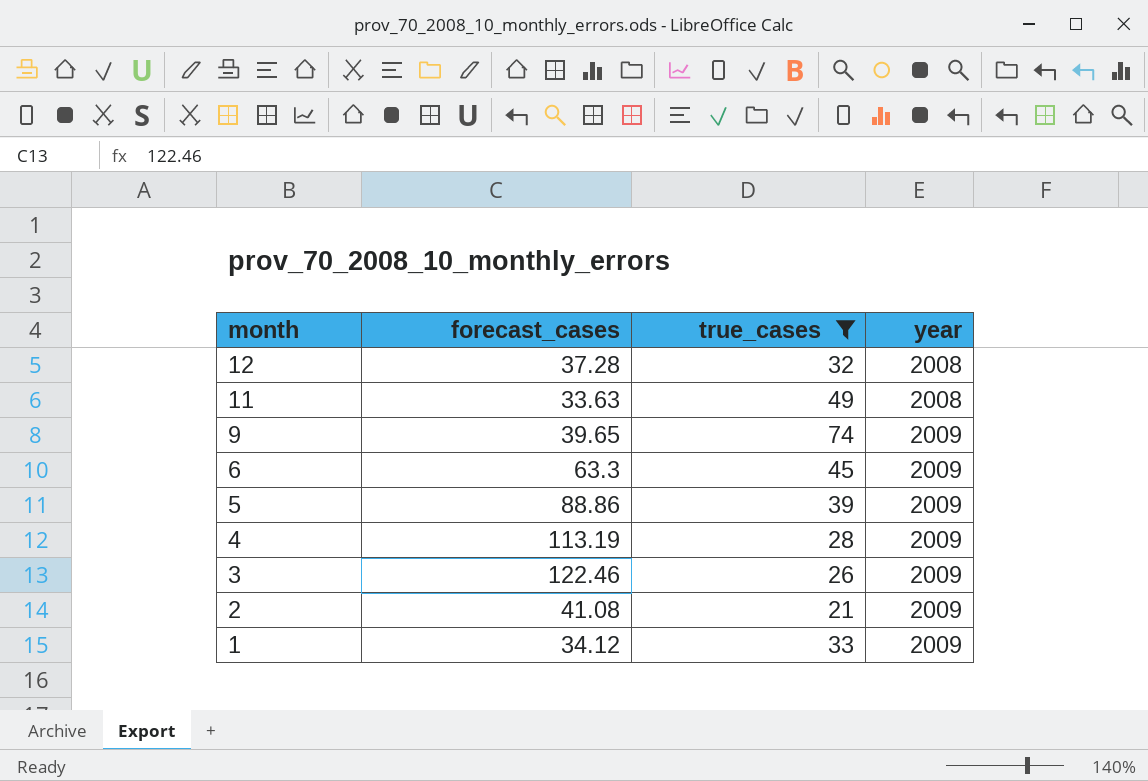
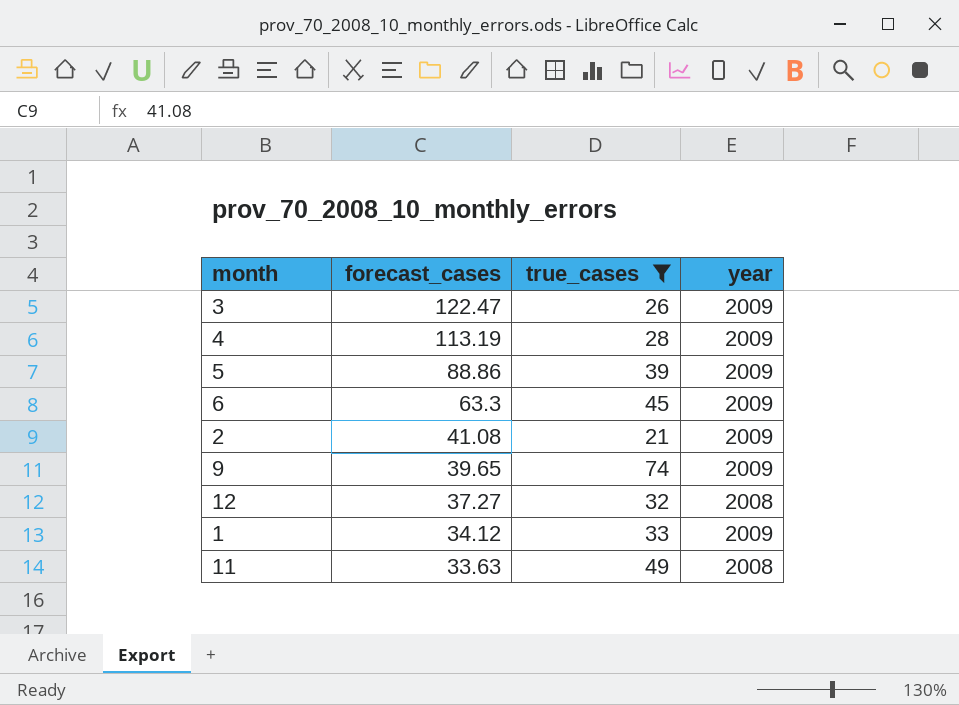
row order: month descending -> forecast_cases descending
3 | forecast_cases: 122.46 -> 122.47
12 | forecast_cases: 37.28 -> 37.27

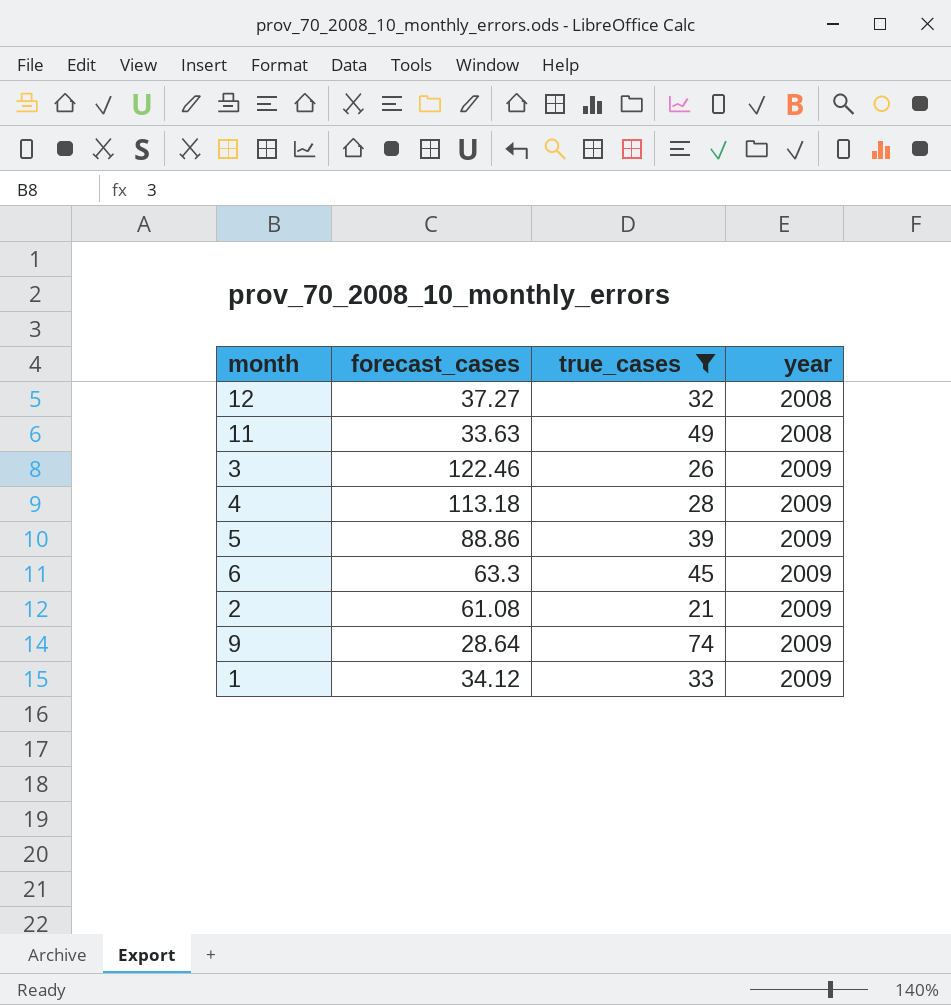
row order: forecast_cases descending -> year ascending
3 | forecast_cases: 122.47 -> 122.46
4 | forecast_cases: 113.19 -> 113.18
2 | forecast_cases: 41.08 -> 61.08
9 | forecast_cases: 39.65 -> 28.64

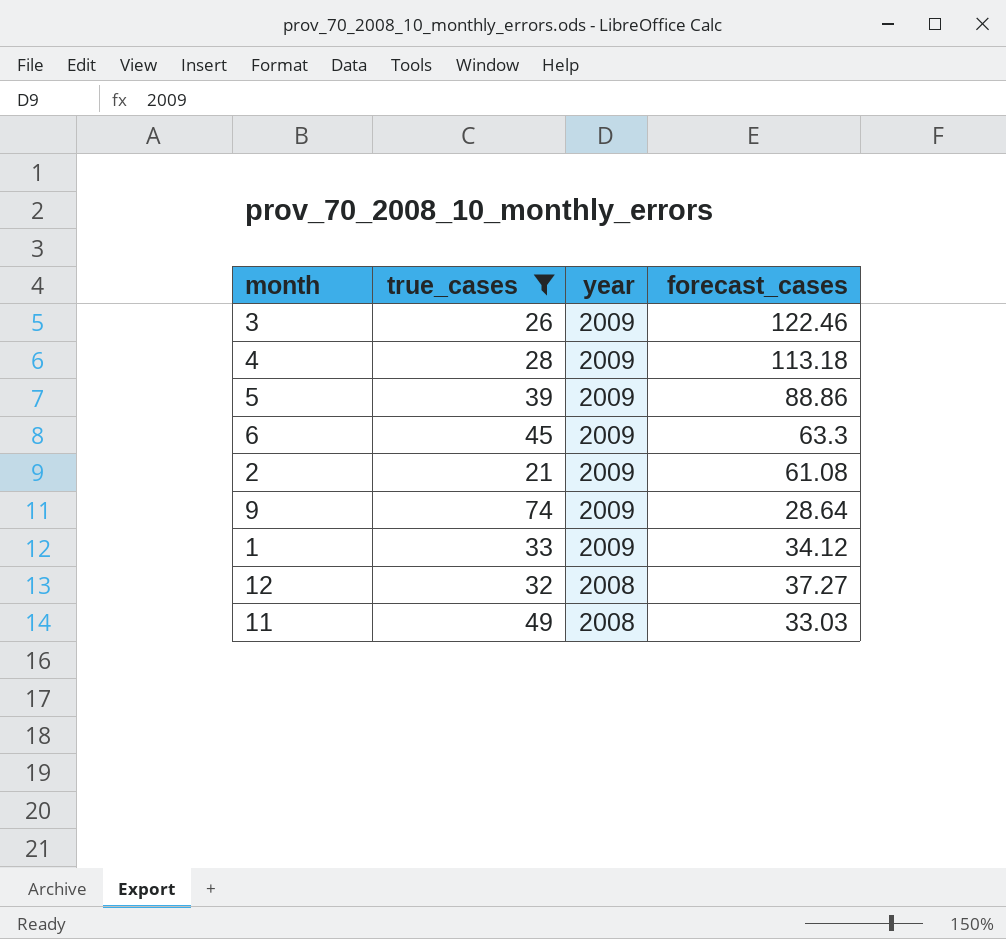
row order: year ascending -> year descending
column forecast_cases | position: 2 -> 4
11 | forecast_cases: 33.63 -> 33.03

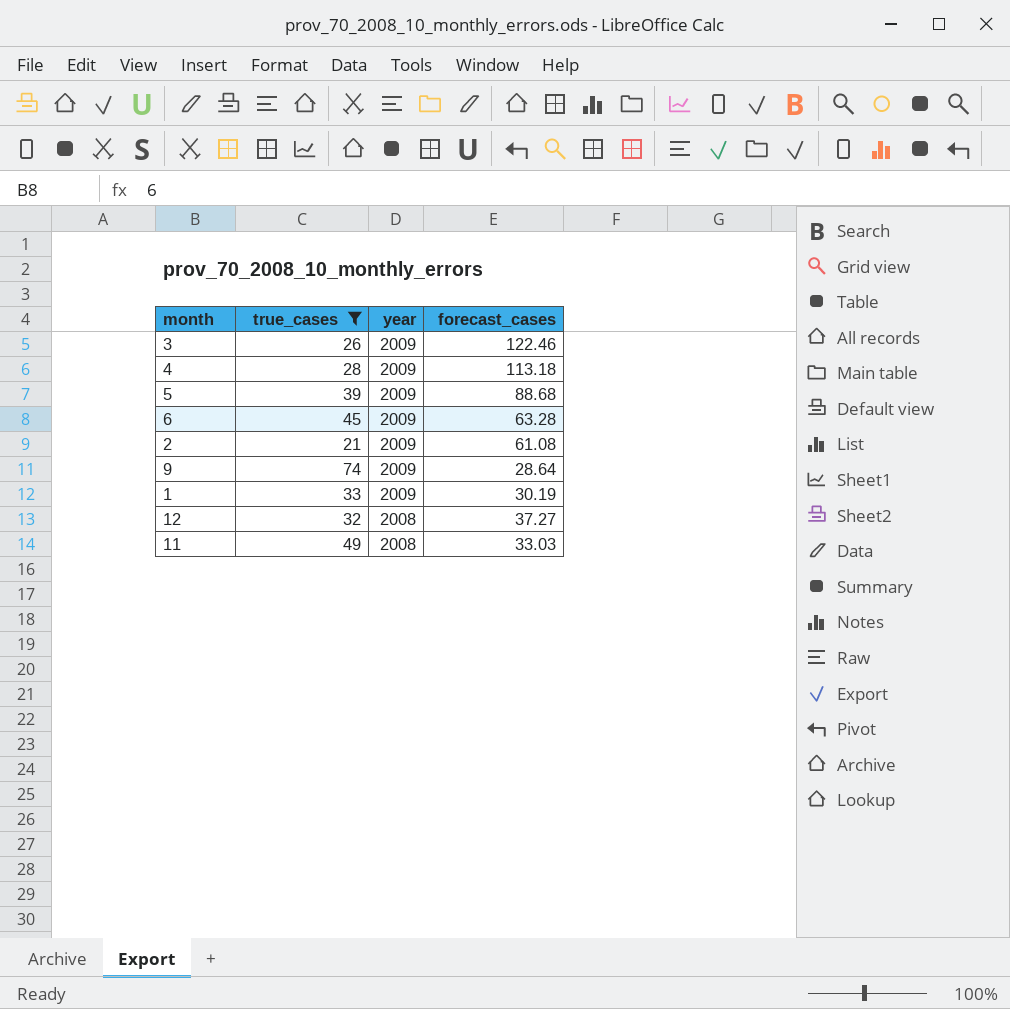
5 | forecast_cases: 88.86 -> 88.68
6 | forecast_cases: 63.3 -> 63.28
1 | forecast_cases: 34.12 -> 30.19

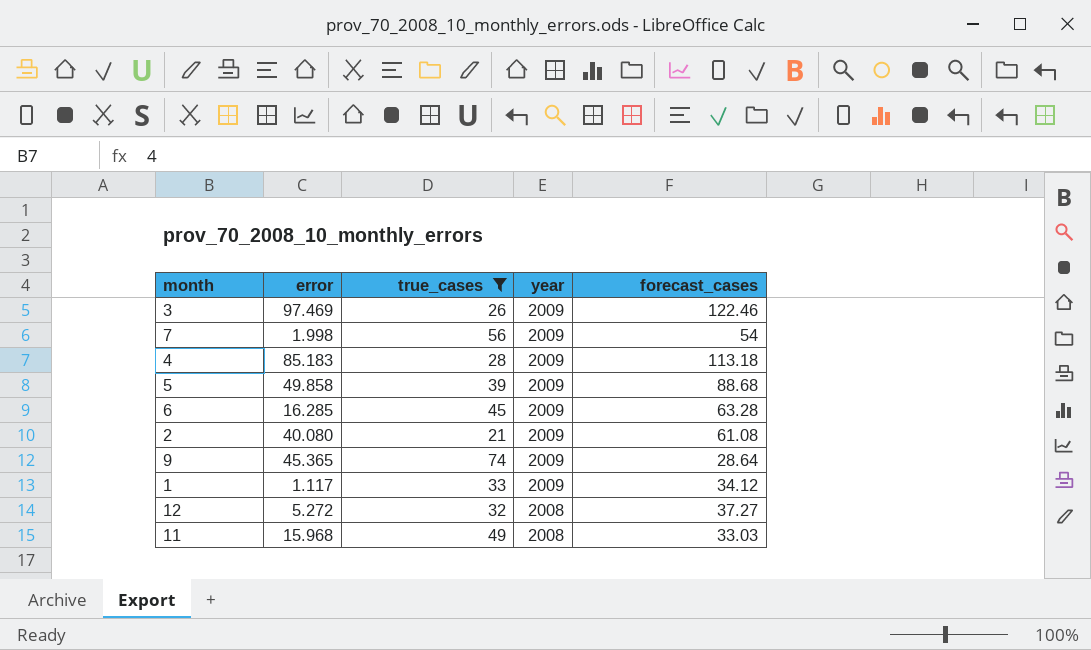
column error | position: none -> 2
row 7: none -> 1.998 | 56 | 2009 | 54
1 | forecast_cases: 30.19 -> 34.12

